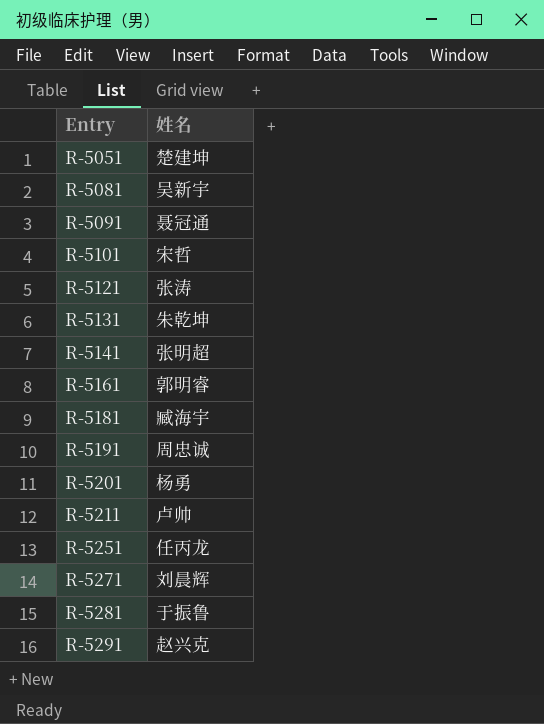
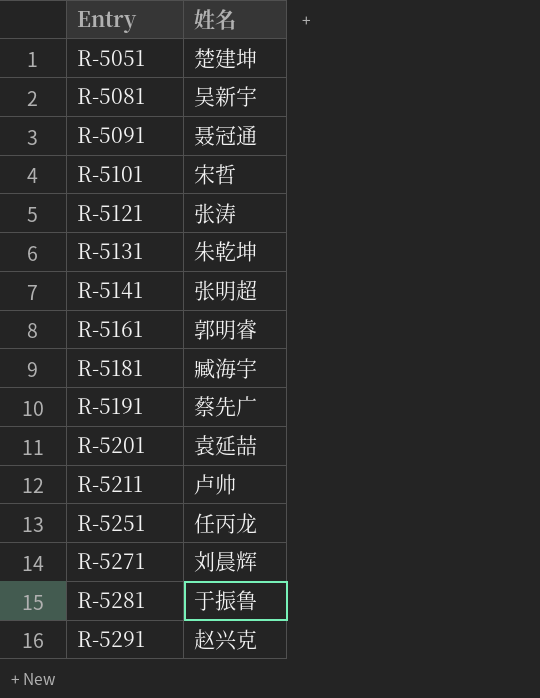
R-5191 | 姓名: 周忠诚 -> 蔡先广
R-5201 | 姓名: 杨勇 -> 袁延喆

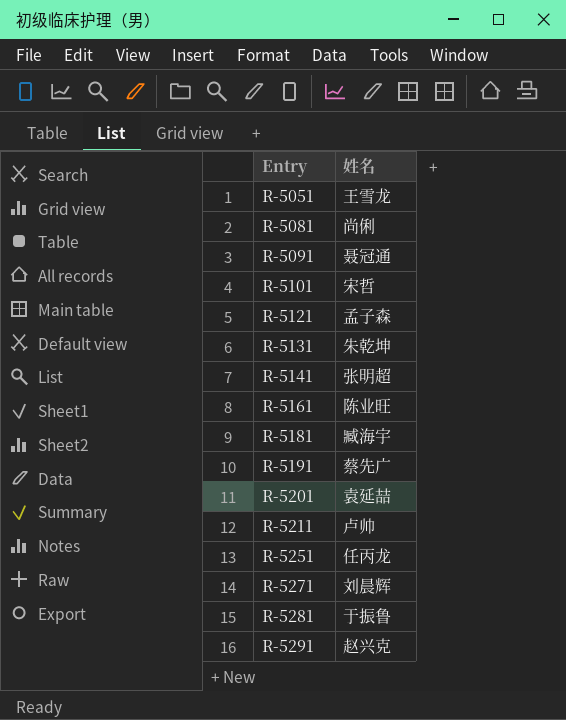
R-5051 | 姓名: 楚建坤 -> 王雪龙
R-5081 | 姓名: 吴新宇 -> 尚俐
R-5121 | 姓名: 张涛 -> 孟子森
R-5161 | 姓名: 郭明睿 -> 陈业旺

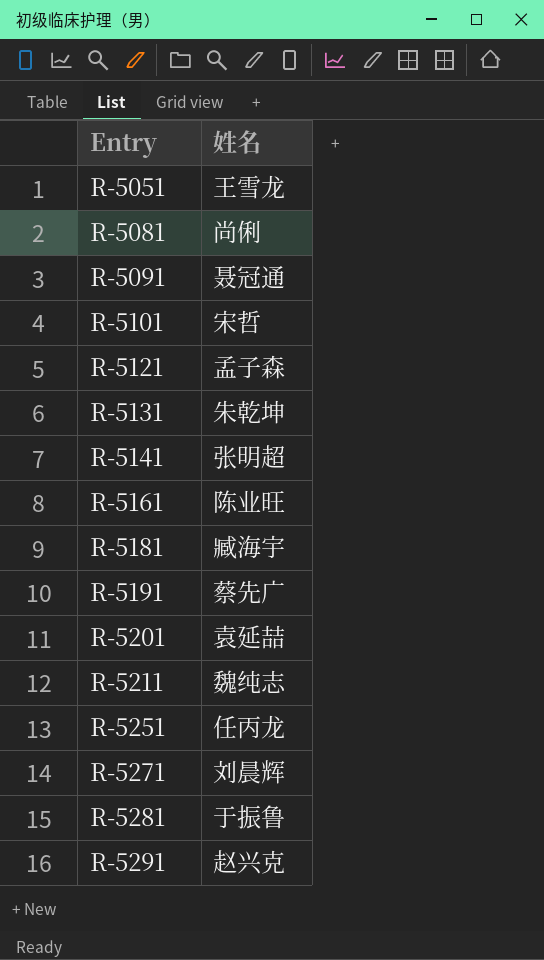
R-5211 | 姓名: 卢帅 -> 魏纯志

